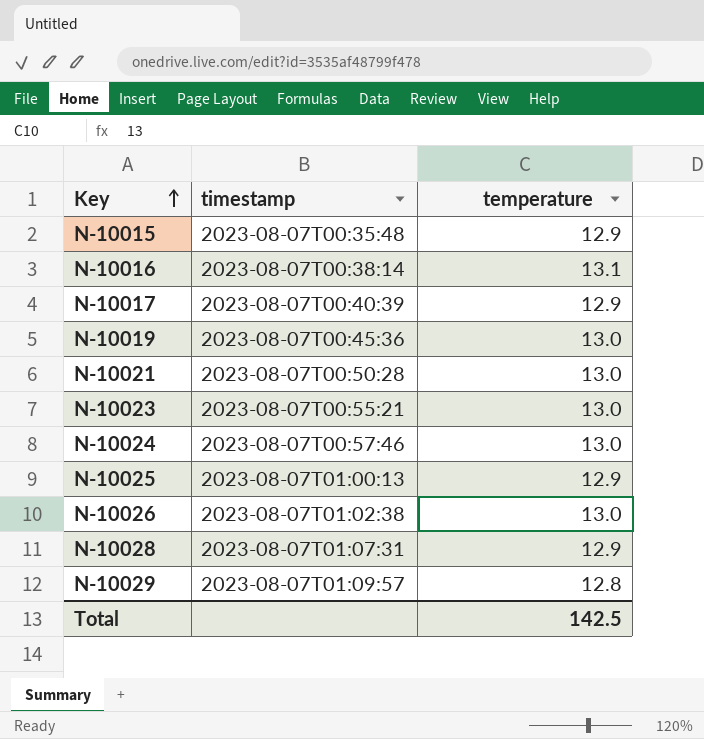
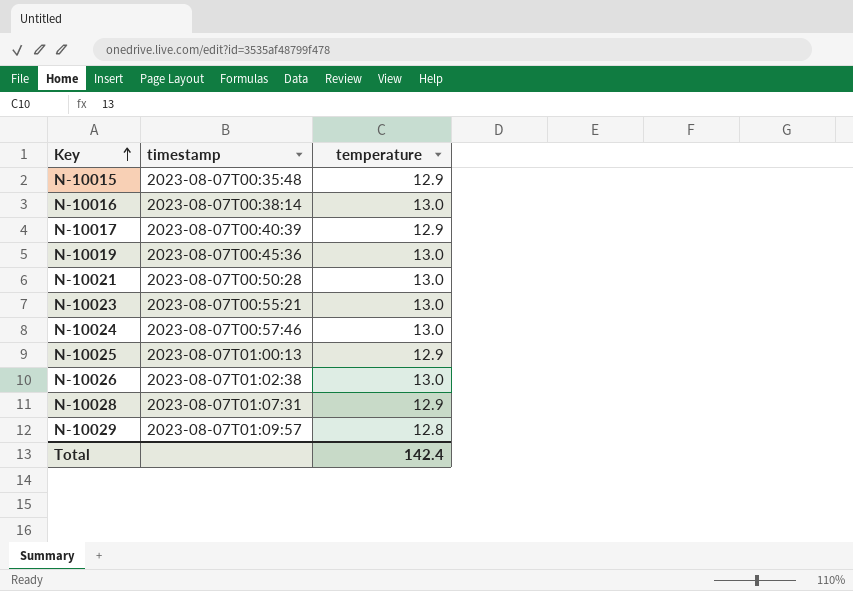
N-10016 | temperature: 13.1 -> 13.0
Total | temperature: 142.5 -> 142.4

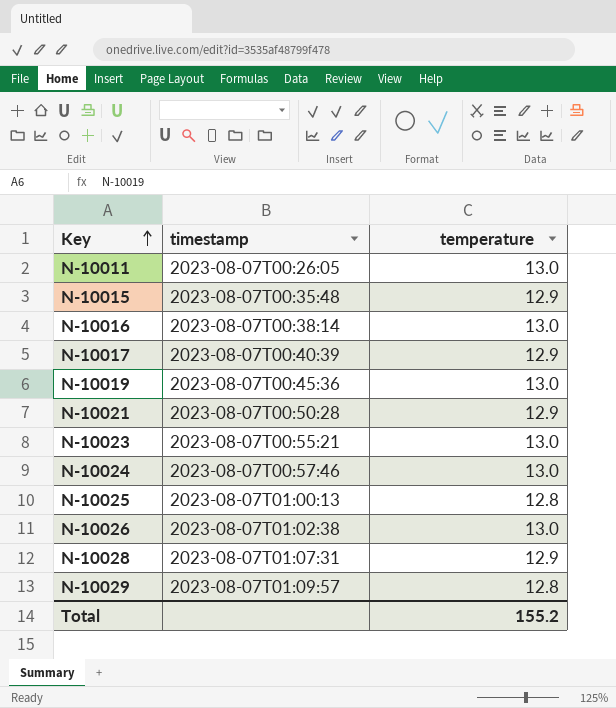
row N-10011: none -> 2023-08-07T00:26:05 | 13.0
N-10021 | temperature: 13.0 -> 12.9
N-10025 | temperature: 12.9 -> 12.8
Total | temperature: 142.4 -> 155.2

